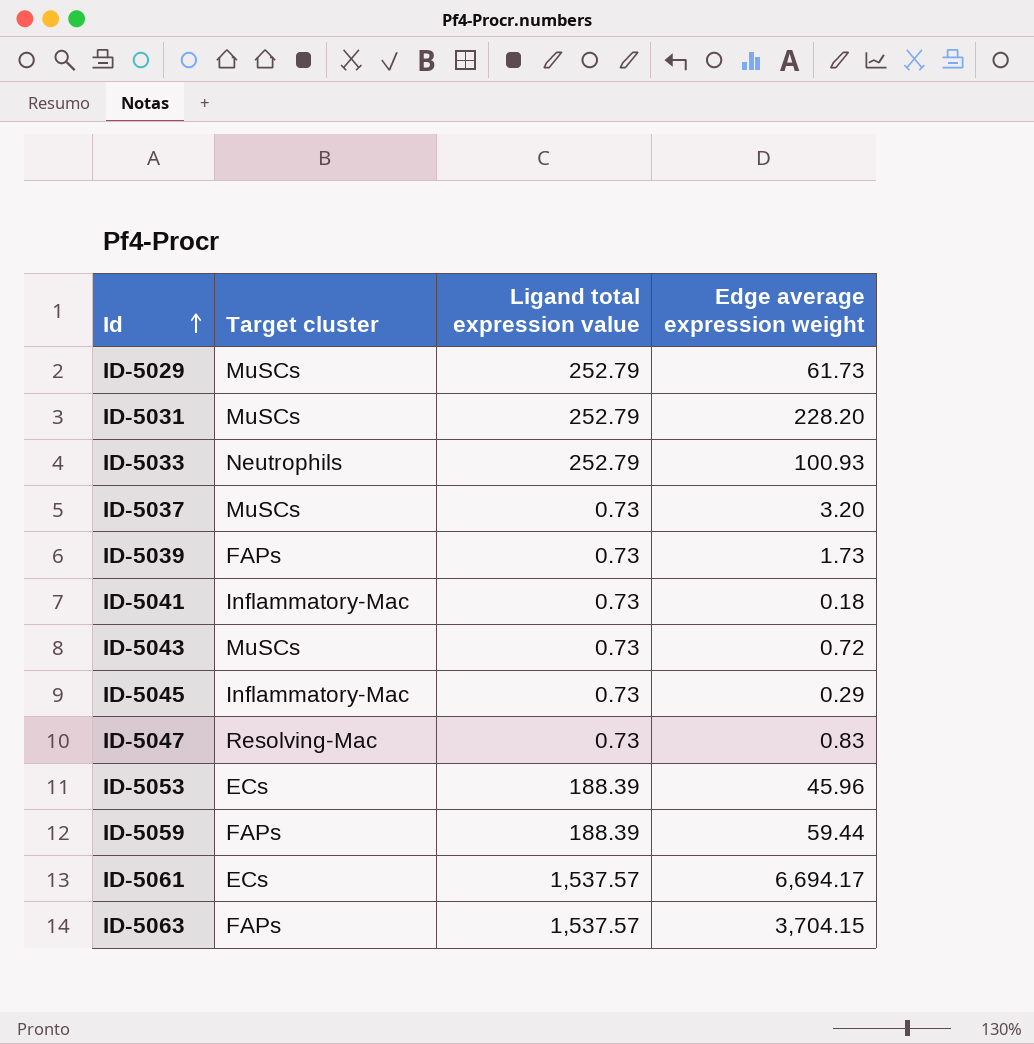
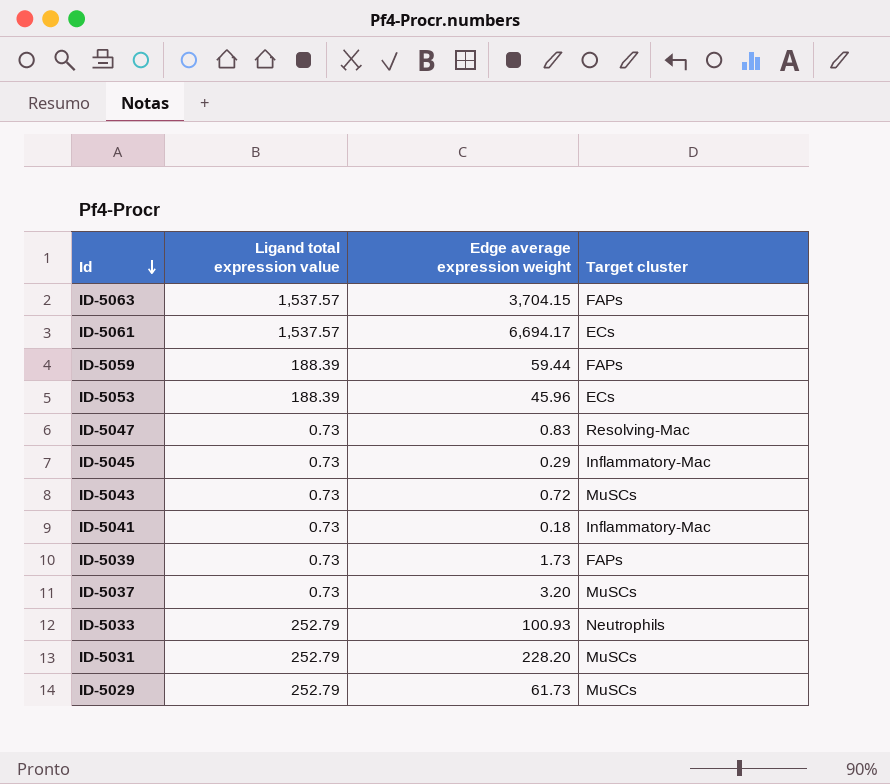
row order: Id ascending -> Id descending
column Target cluster | position: 2 -> 4

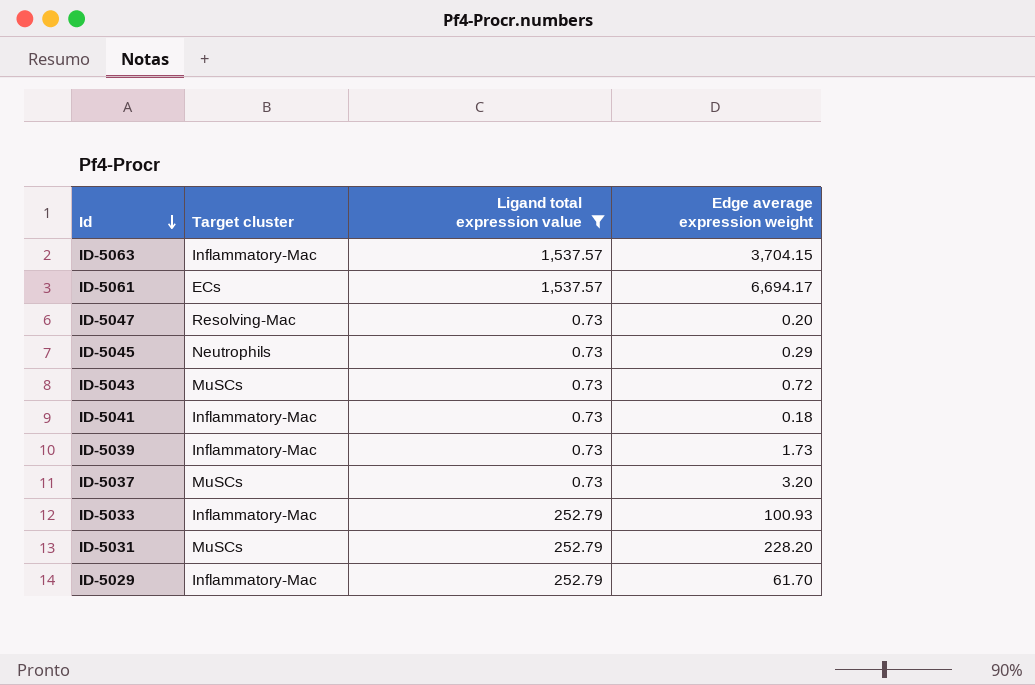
filter: none -> Ligand total expression value != 188.39
column Target cluster | position: 4 -> 2
ID-5063 | Target cluster: FAPs -> Inflammatory-Mac
ID-5047 | Edge average expression weight: 0.83 -> 0.20
ID-5045 | Target cluster: Inflammatory-Mac -> Neutrophils
ID-5039 | Target cluster: FAPs -> Inflammatory-Mac
ID-5033 | Target cluster: Neutrophils -> Inflammatory-Mac
ID-5029 | Target cluster: MuSCs -> Inflammatory-Mac
ID-5029 | Edge average expression weight: 61.73 -> 61.70

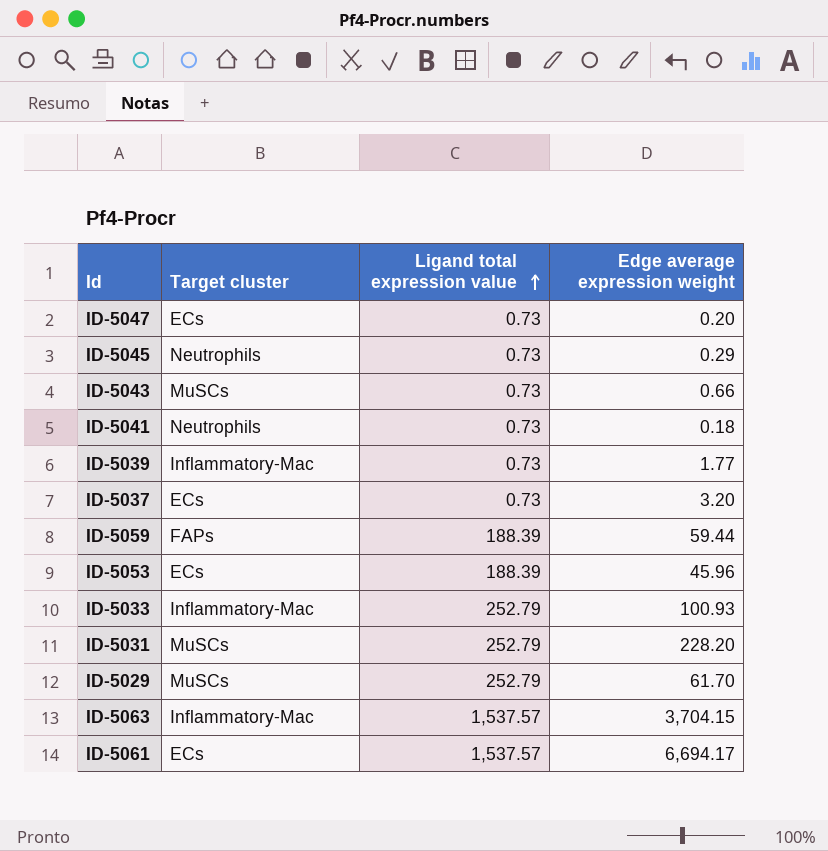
filter: Ligand total expression value != 188.39 -> none
row order: Id descending -> Ligand total expression value ascending
ID-5047 | Target cluster: Resolving-Mac -> ECs
ID-5043 | Edge average expression weight: 0.72 -> 0.66
ID-5041 | Target cluster: Inflammatory-Mac -> Neutrophils
ID-5039 | Edge average expression weight: 1.73 -> 1.77
ID-5037 | Target cluster: MuSCs -> ECs
ID-5029 | Target cluster: Inflammatory-Mac -> MuSCs

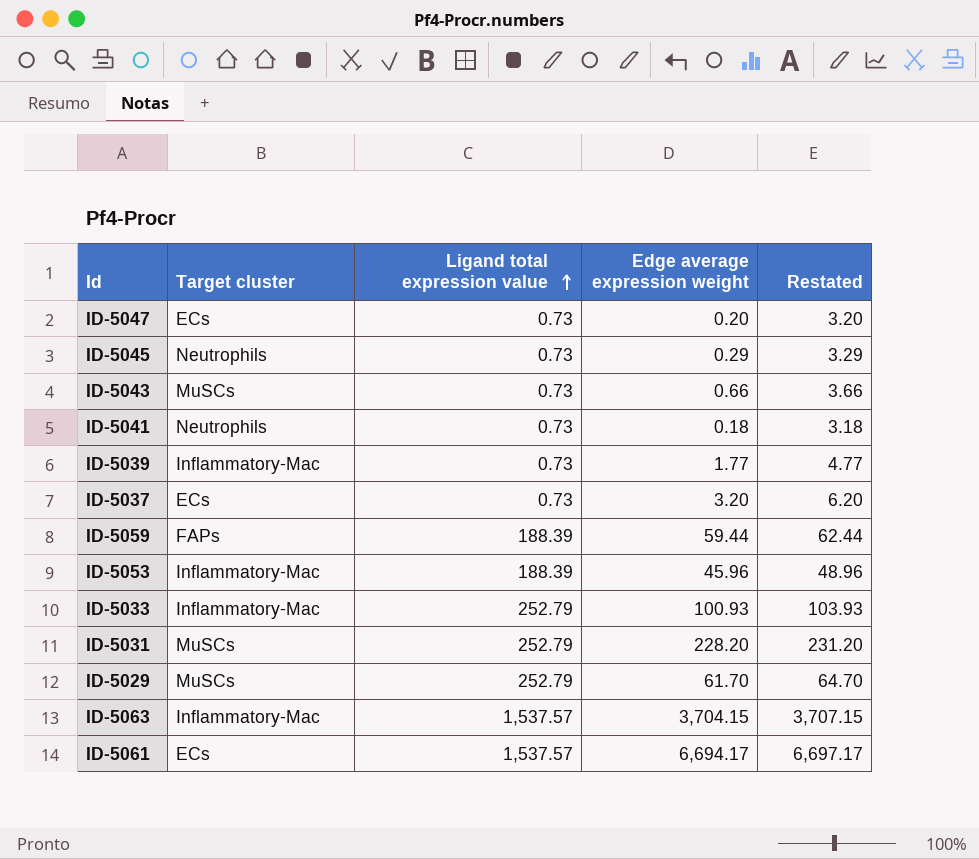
column Restated | formula: none -> [Edge average expression weight] + 3
ID-5053 | Target cluster: ECs -> Inflammatory-Mac

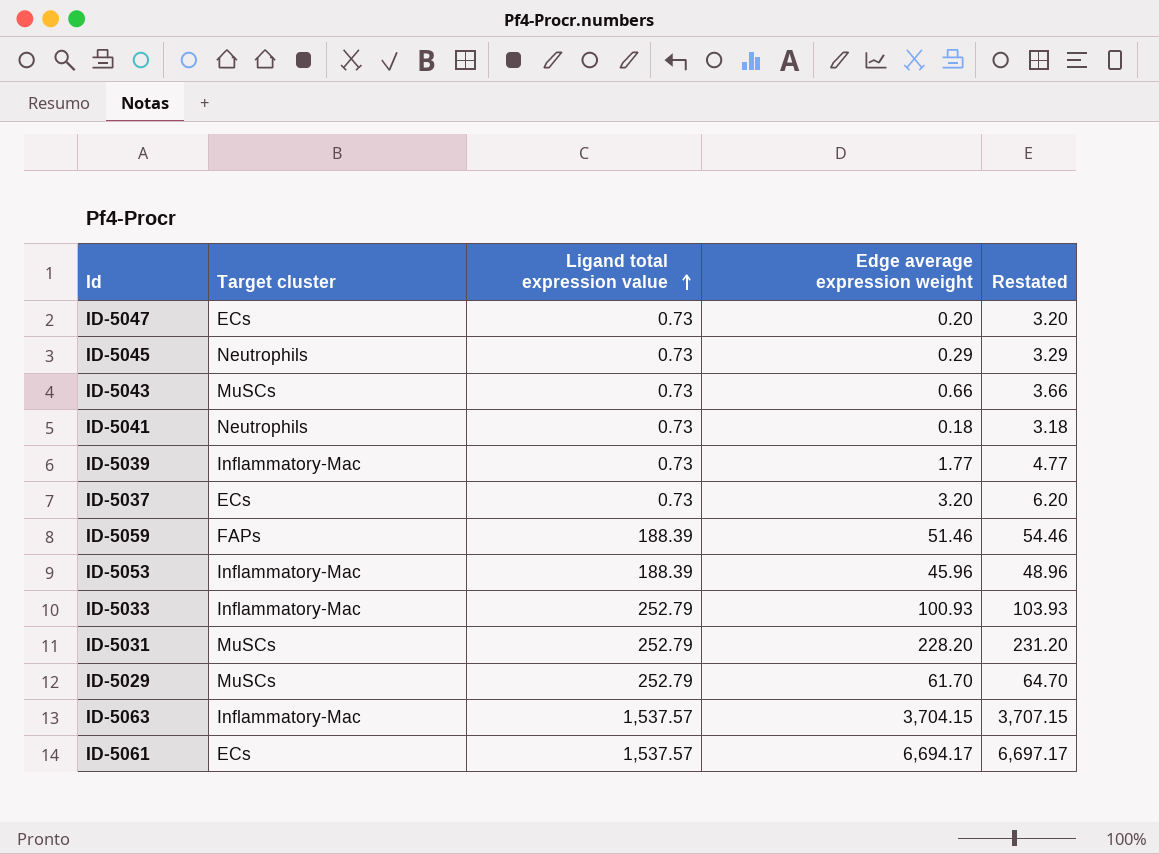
ID-5059 | Edge average expression weight: 59.44 -> 51.46
ID-5059 | Restated: 62.44 -> 54.46

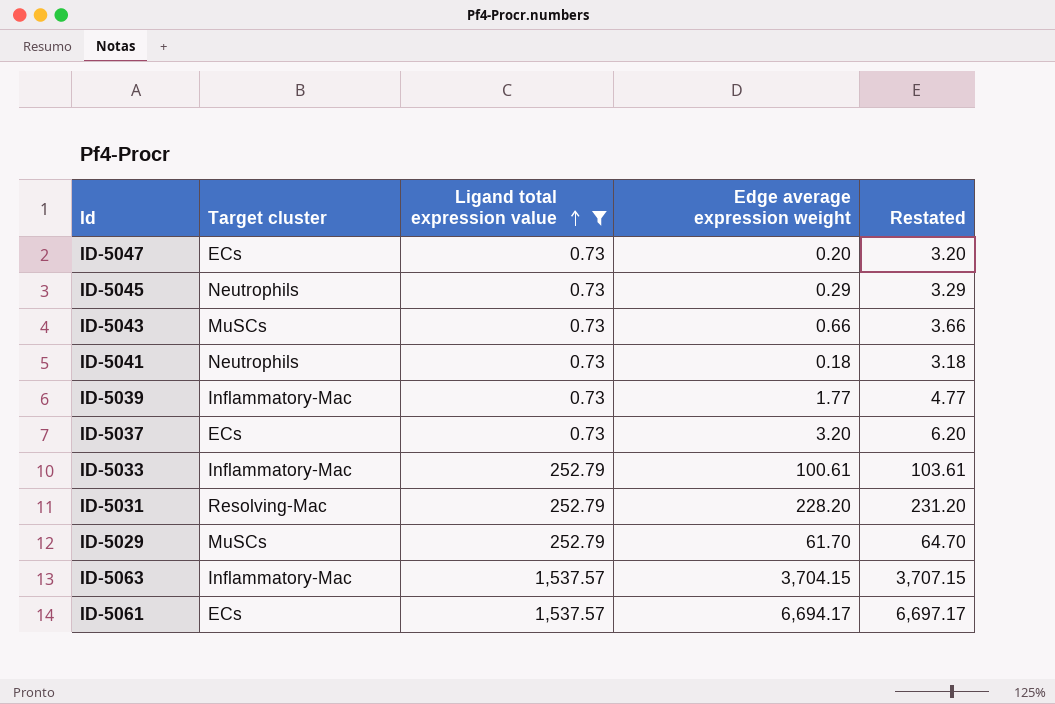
filter: none -> Ligand total expression value != 188.39
ID-5033 | Edge average expression weight: 100.93 -> 100.61
ID-5033 | Restated: 103.93 -> 103.61
ID-5031 | Target cluster: MuSCs -> Resolving-Mac

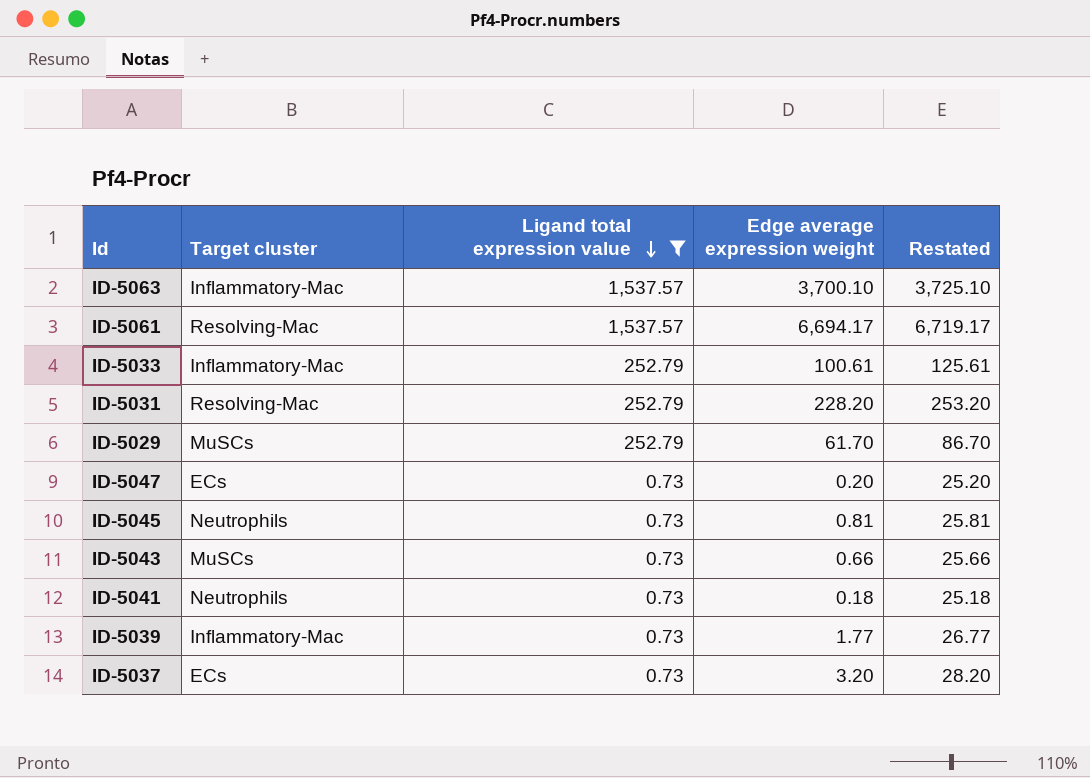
row order: Ligand total expression value ascending -> Ligand total expression value descending
column Restated | formula: [Edge average expression weight] + 3 -> [Edge average expression weight] + 25
ID-5063 | Edge average expression weight: 3,704.15 -> 3,700.10
ID-5061 | Target cluster: ECs -> Resolving-Mac
ID-5045 | Edge average expression weight: 0.29 -> 0.81

